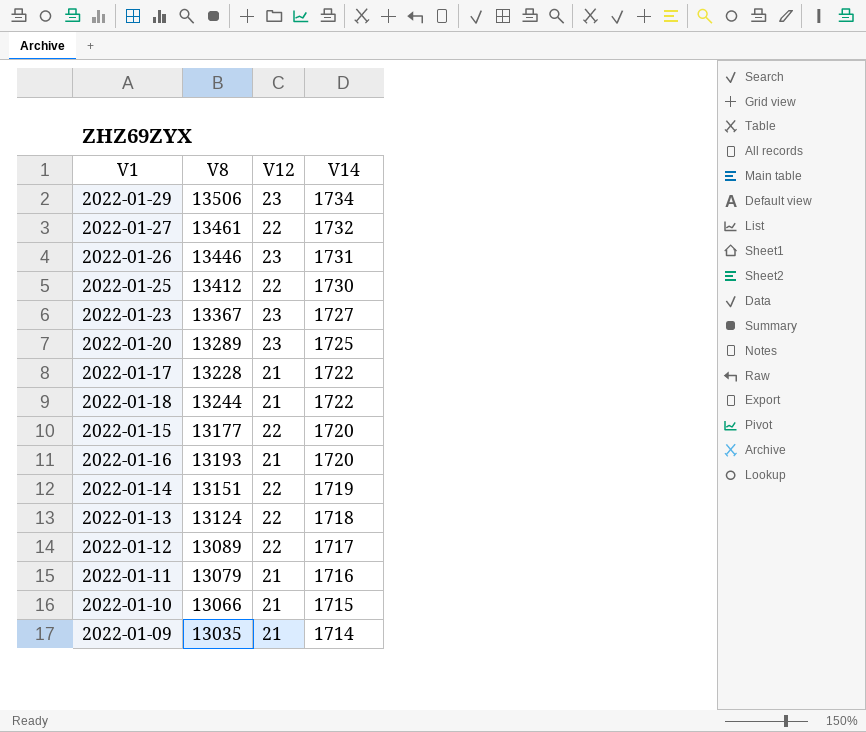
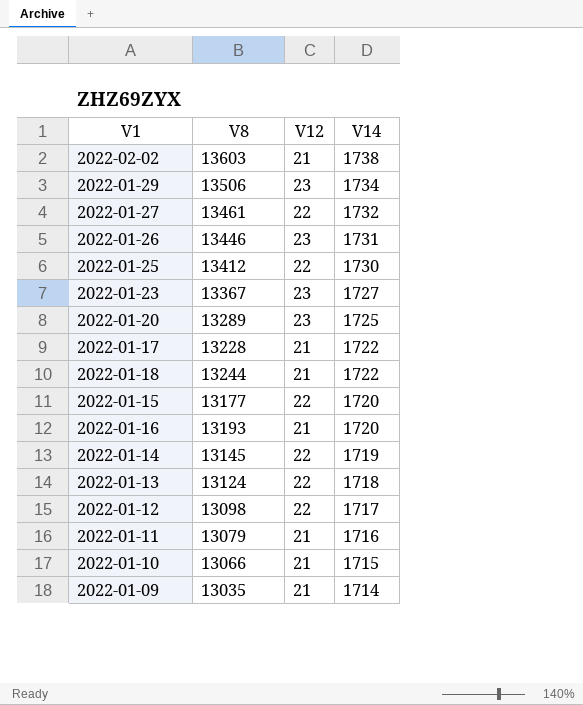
row 2022-02-02: none -> 13603 | 21 | 1738
2022-01-14 | V8: 13151 -> 13145
2022-01-12 | V8: 13089 -> 13098

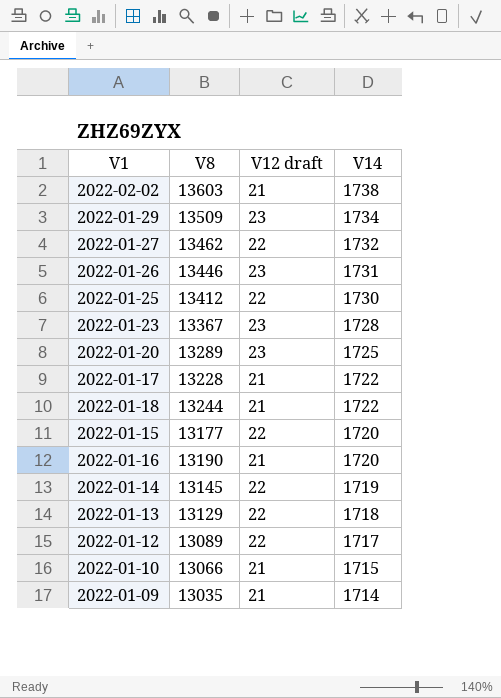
column name: V12 -> V12 draft
row 2022-01-11: 13079 | 21 | 1716 -> none
2022-01-29 | V8: 13506 -> 13509
2022-01-27 | V8: 13461 -> 13462
2022-01-23 | V14: 1727 -> 1728
2022-01-16 | V8: 13193 -> 13190
2022-01-13 | V8: 13124 -> 13129
2022-01-12 | V8: 13098 -> 13089

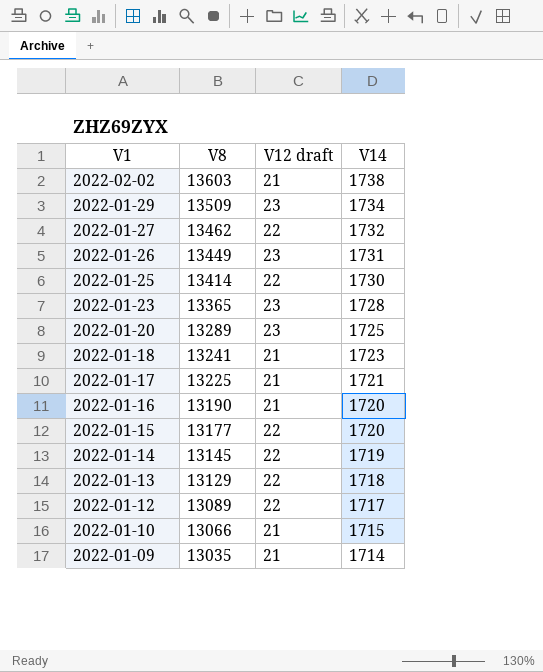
row order: V14 descending -> V1 descending
2022-01-26 | V8: 13446 -> 13449
2022-01-25 | V8: 13412 -> 13414
2022-01-23 | V8: 13367 -> 13365
2022-01-18 | V8: 13244 -> 13241
2022-01-18 | V14: 1722 -> 1723
2022-01-17 | V8: 13228 -> 13225
2022-01-17 | V14: 1722 -> 1721

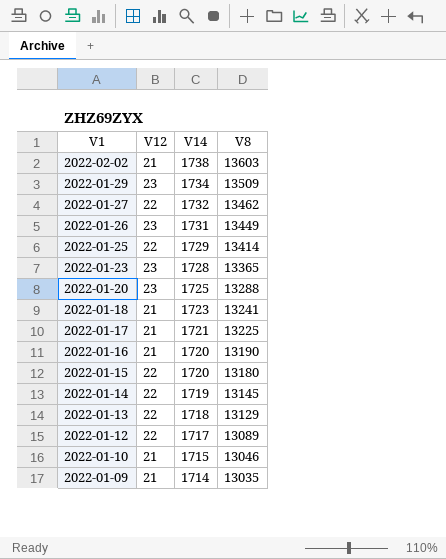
column name: V12 draft -> V12
column V8 | position: 2 -> 4
2022-01-25 | V14: 1730 -> 1729
2022-01-20 | V8: 13289 -> 13288
2022-01-15 | V8: 13177 -> 13180
2022-01-10 | V8: 13066 -> 13046

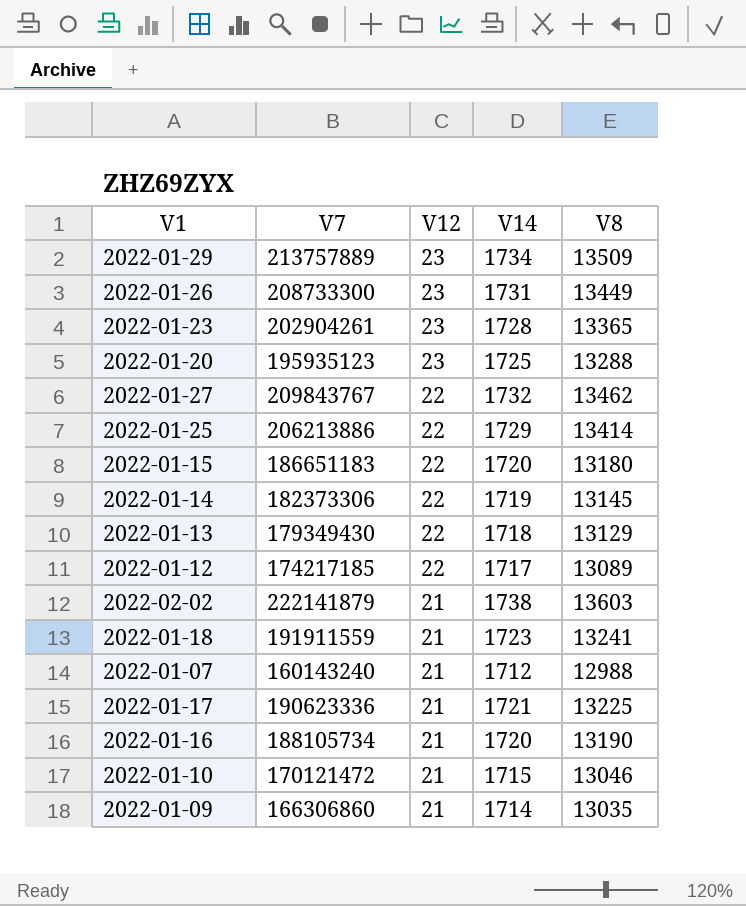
row order: V1 descending -> V12 descending
column V7 | position: none -> 2
row 2022-01-07: none -> 160143240 | 21 | 1712 | 12988

